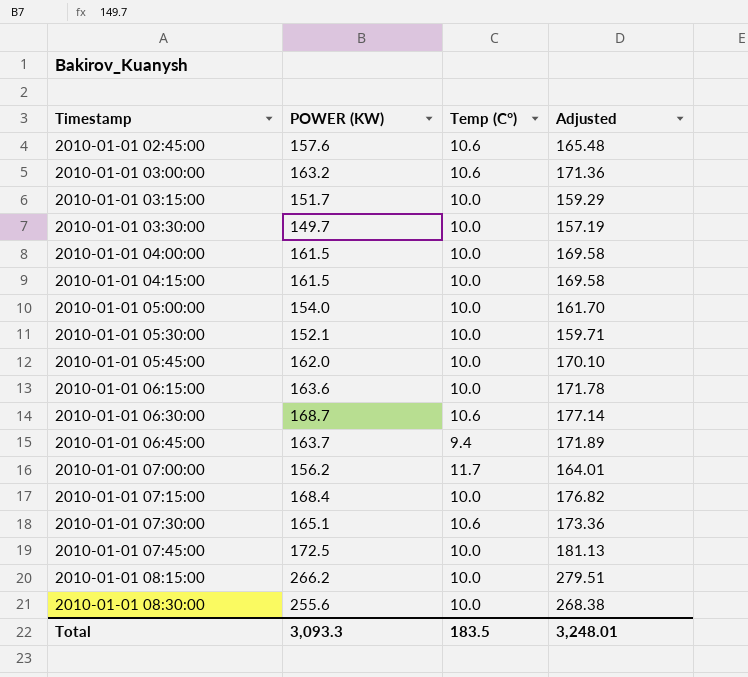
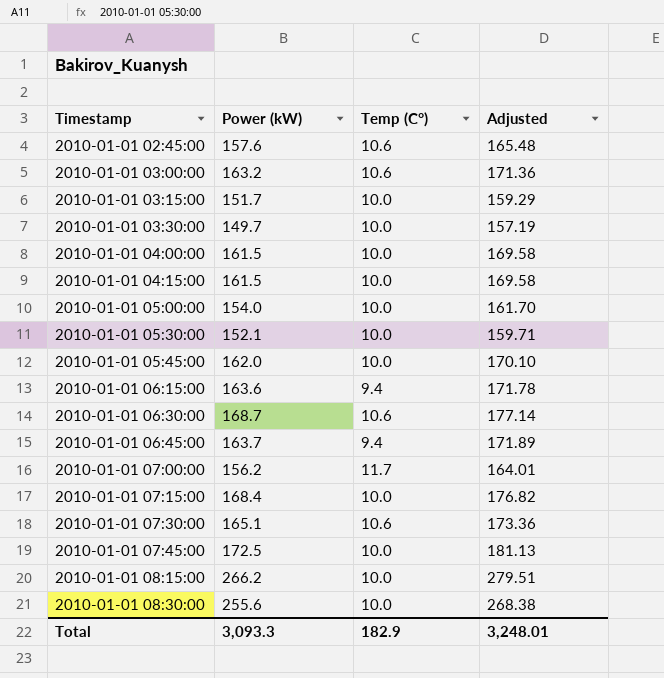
column name: POWER (KW) -> Power (kW)
2010-01-01 06:15:00 | Temp (C°): 10.0 -> 9.4
Total | Temp (C°): 183.5 -> 182.9

